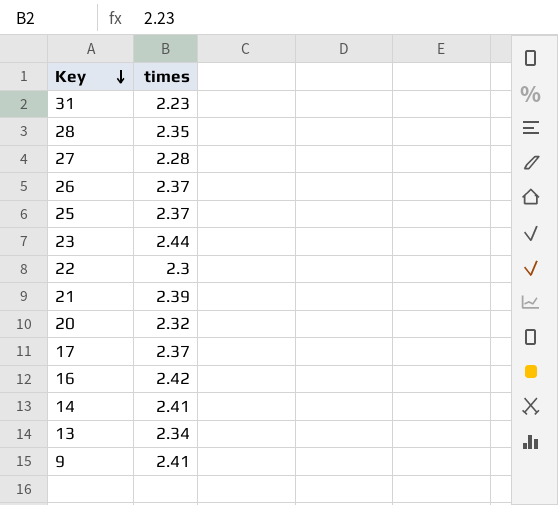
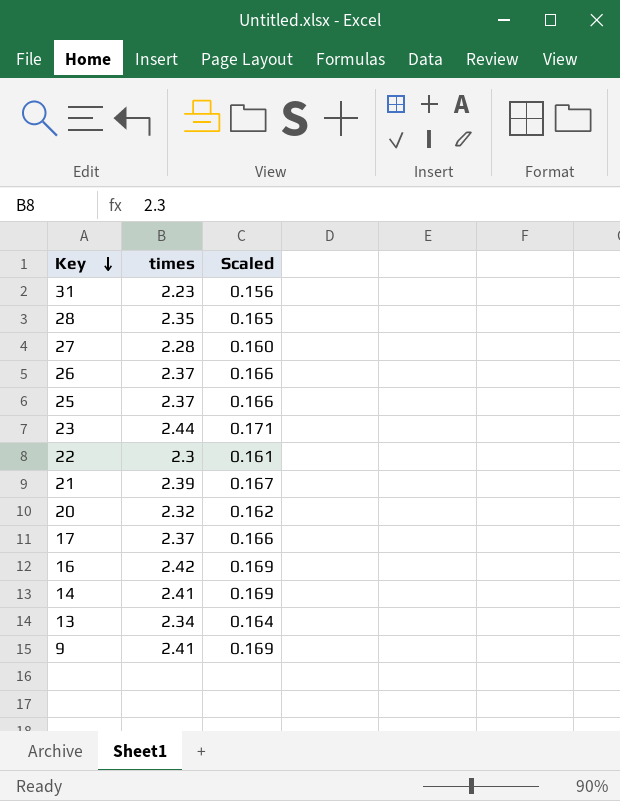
column Scaled | formula: none -> [times] * 0.07

